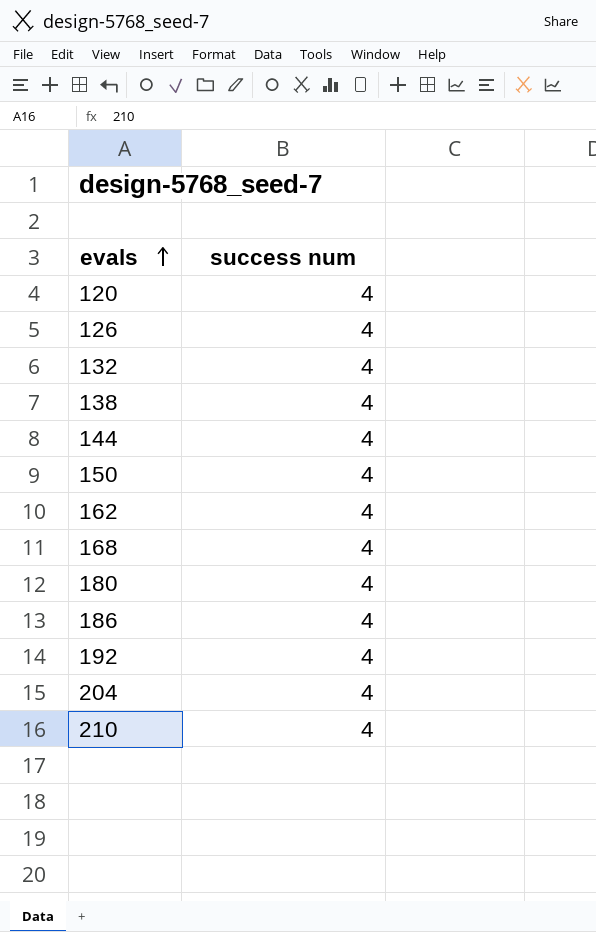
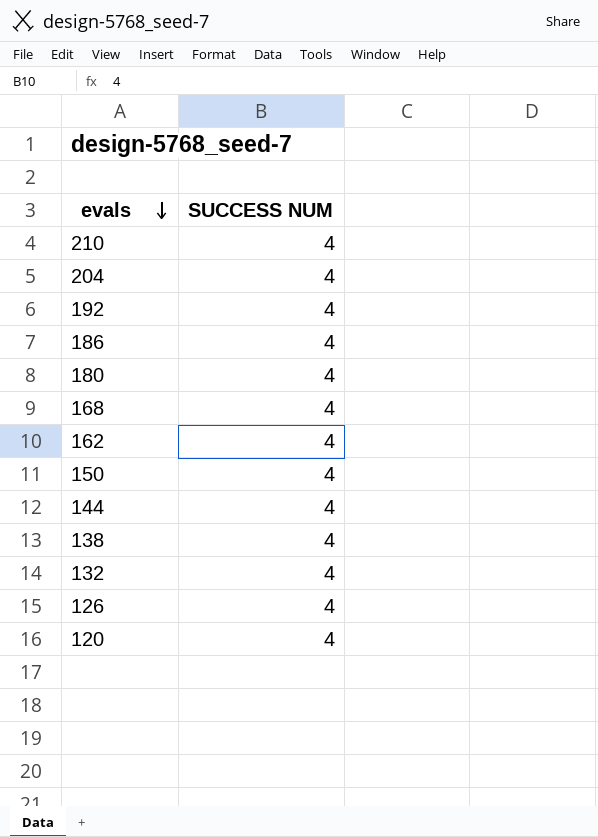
row order: evals ascending -> evals descending
column name: success num -> SUCCESS NUM

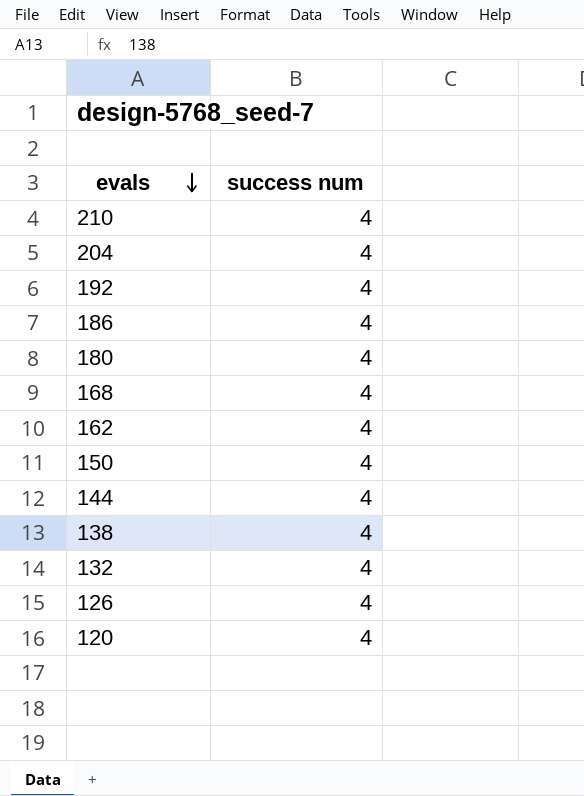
column name: SUCCESS NUM -> success num

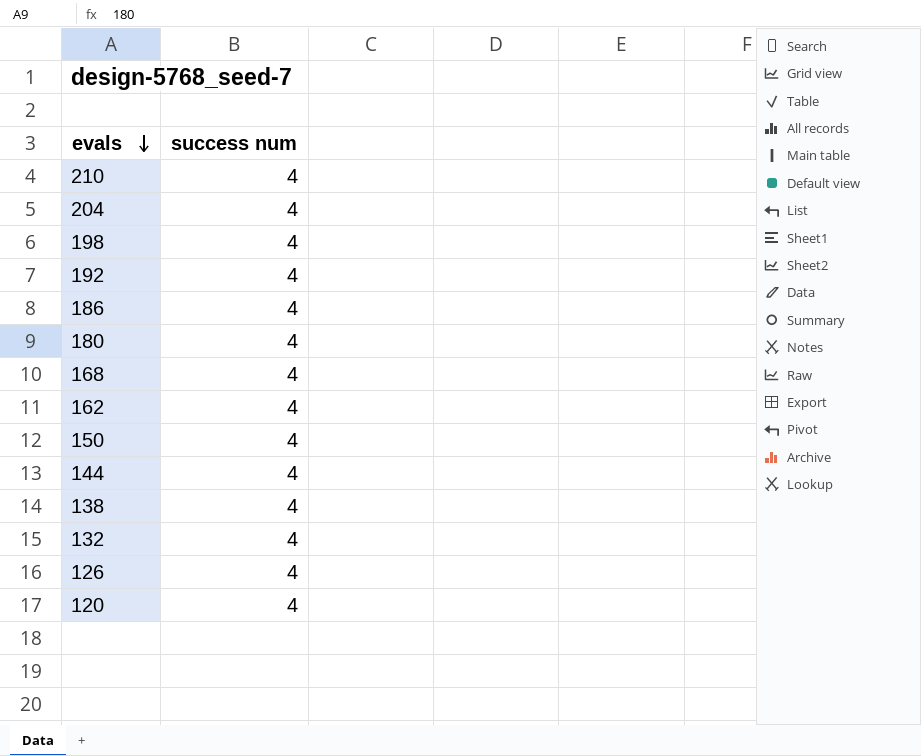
row 198: none -> 4

